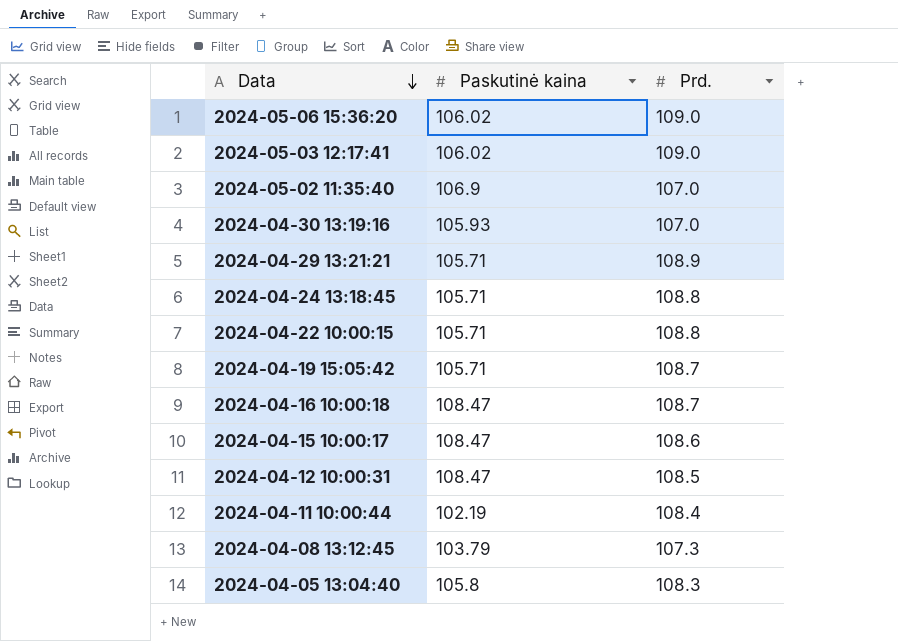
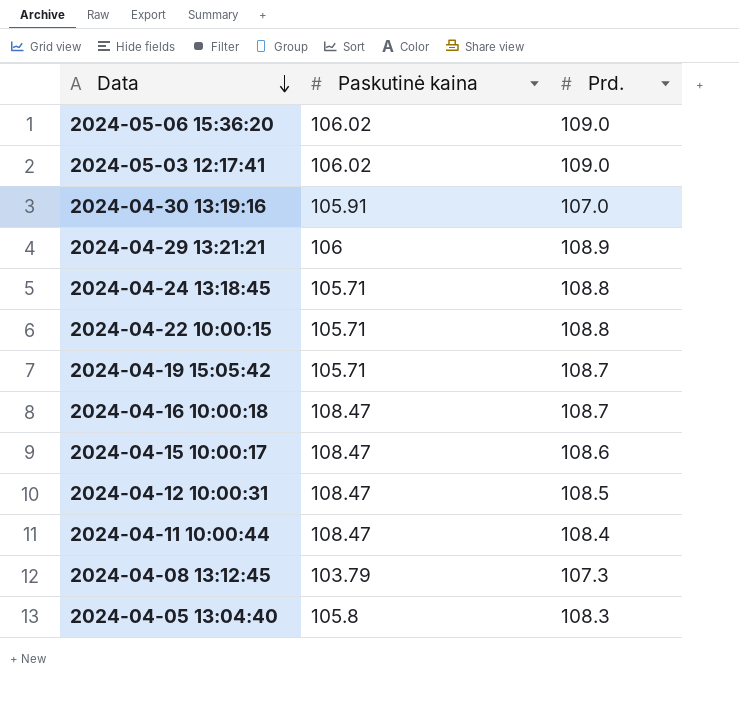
row 2024-05-02 11:35:40: 106.9 | 107.0 -> none
2024-04-30 13:19:16 | Paskutinė kaina: 105.93 -> 105.91
2024-04-29 13:21:21 | Paskutinė kaina: 105.71 -> 106
2024-04-11 10:00:44 | Paskutinė kaina: 102.19 -> 108.47

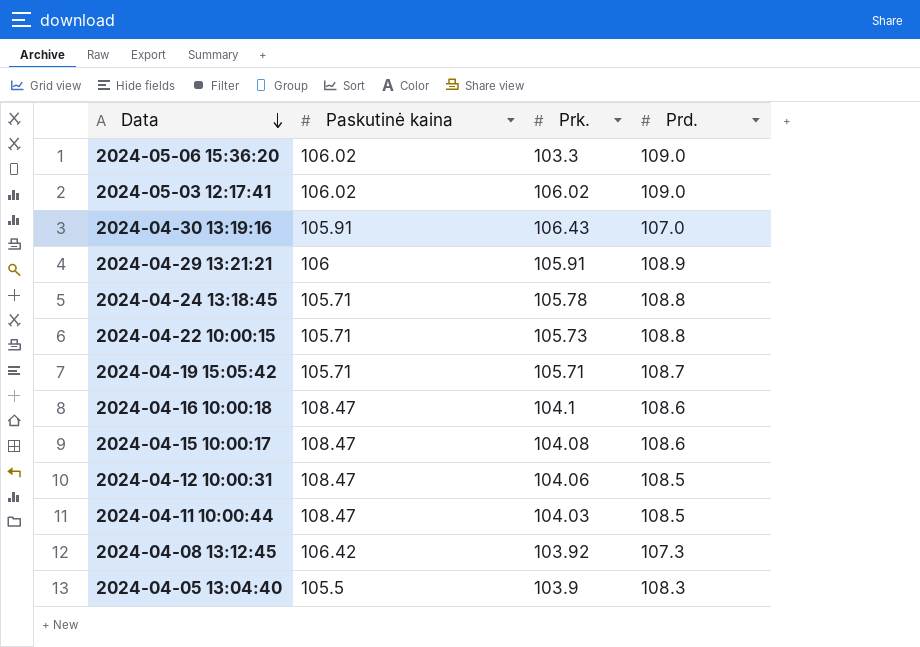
column Prk. | position: none -> 3
2024-04-16 10:00:18 | Prd.: 108.7 -> 108.6
2024-04-11 10:00:44 | Prd.: 108.4 -> 108.5
2024-04-08 13:12:45 | Paskutinė kaina: 103.79 -> 106.42
2024-04-05 13:04:40 | Paskutinė kaina: 105.8 -> 105.5

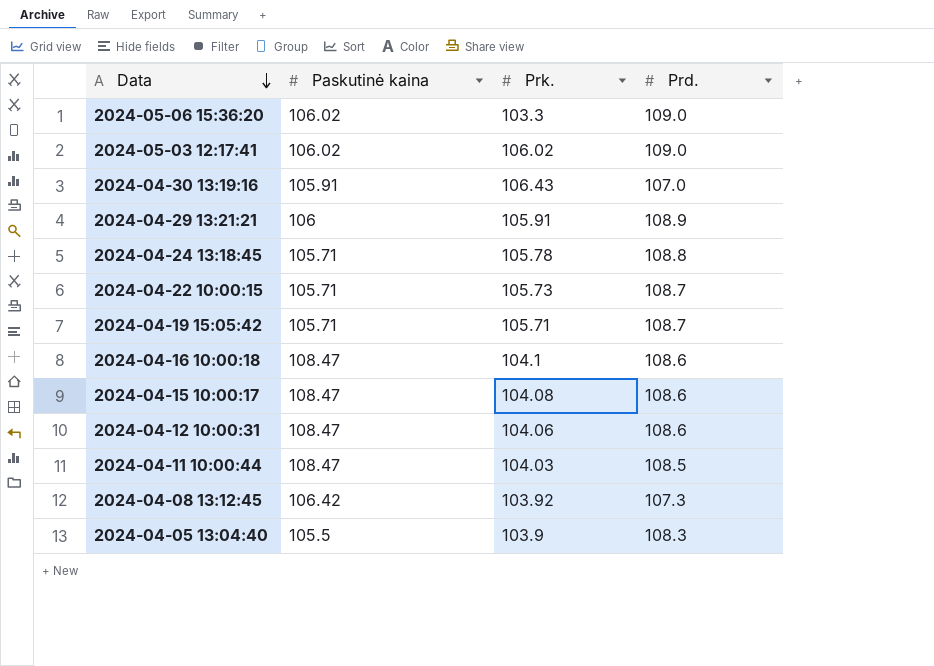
2024-04-22 10:00:15 | Prd.: 108.8 -> 108.7
2024-04-12 10:00:31 | Prd.: 108.5 -> 108.6

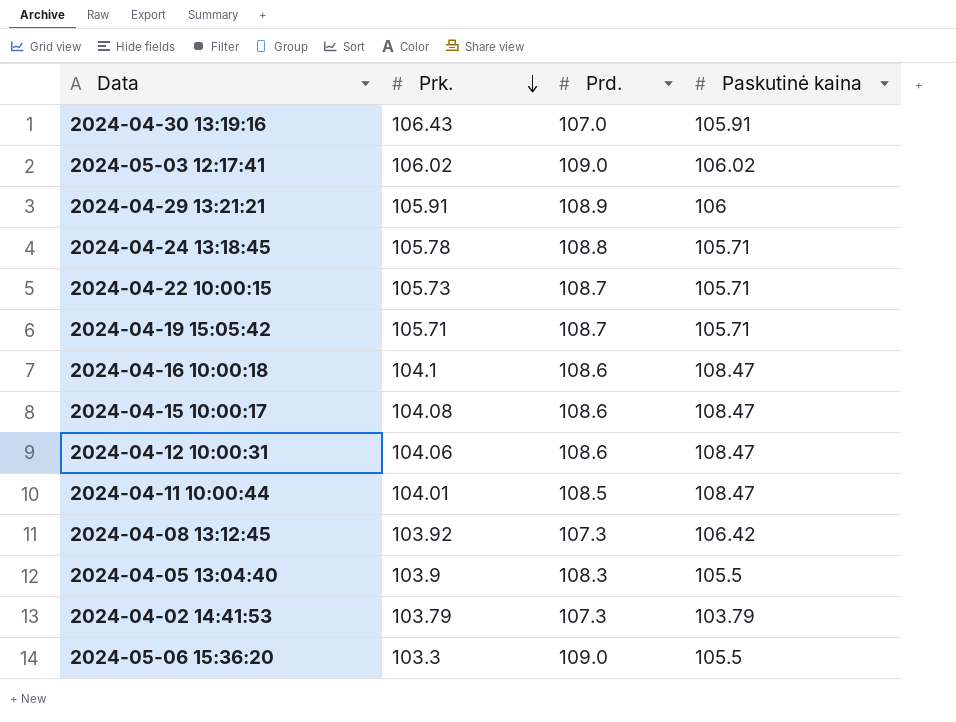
row order: Data descending -> Prk. descending
column Paskutinė kaina | position: 2 -> 4
2024-04-11 10:00:44 | Prk.: 104.03 -> 104.01
row 2024-04-02 14:41:53: none -> 103.79 | 107.3 | 103.79
2024-05-06 15:36:20 | Paskutinė kaina: 106.02 -> 105.5

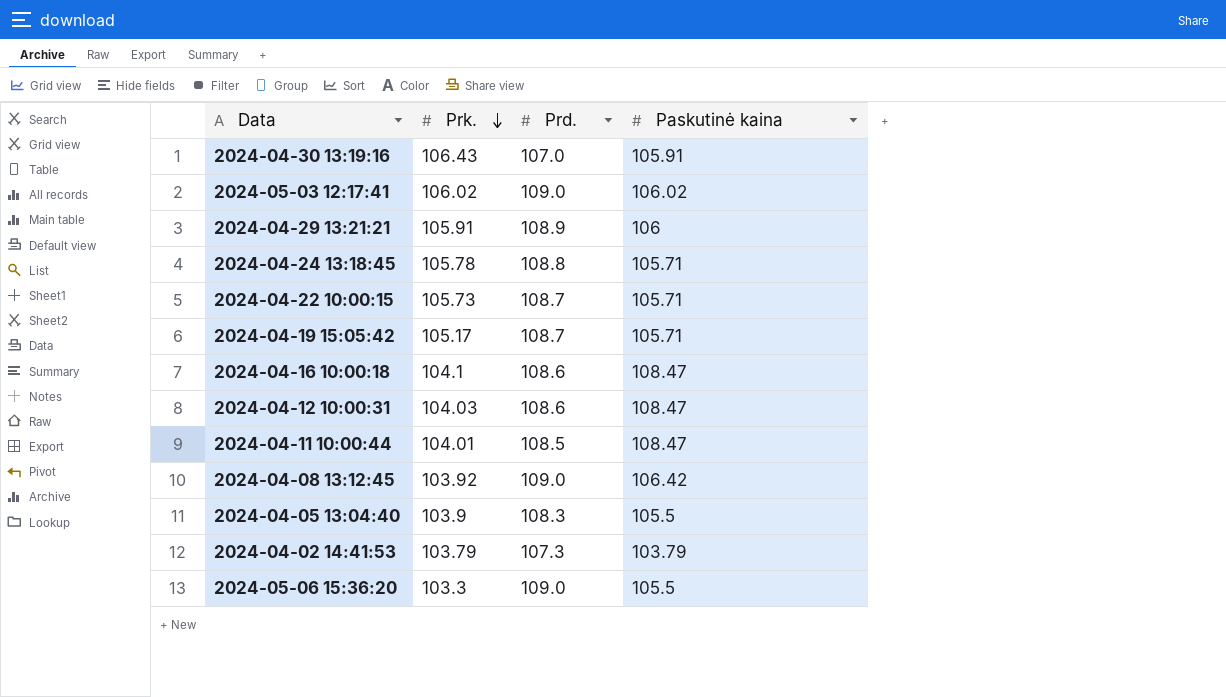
row 2024-04-15 10:00:17: 104.08 | 108.6 | 108.47 -> none
2024-04-19 15:05:42 | Prk.: 105.71 -> 105.17
2024-04-12 10:00:31 | Prk.: 104.06 -> 104.03
2024-04-08 13:12:45 | Prd.: 107.3 -> 109.0

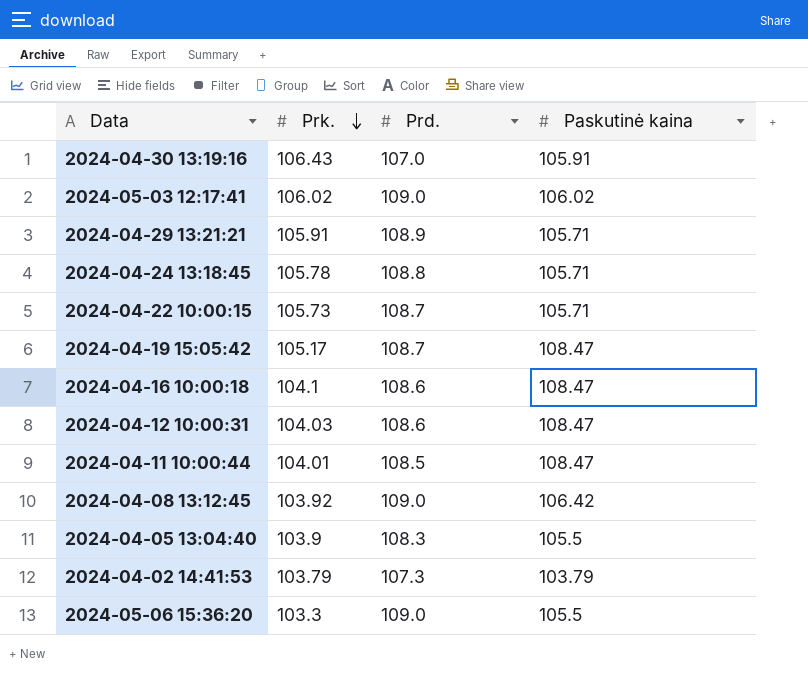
2024-04-29 13:21:21 | Paskutinė kaina: 106 -> 105.71
2024-04-19 15:05:42 | Paskutinė kaina: 105.71 -> 108.47

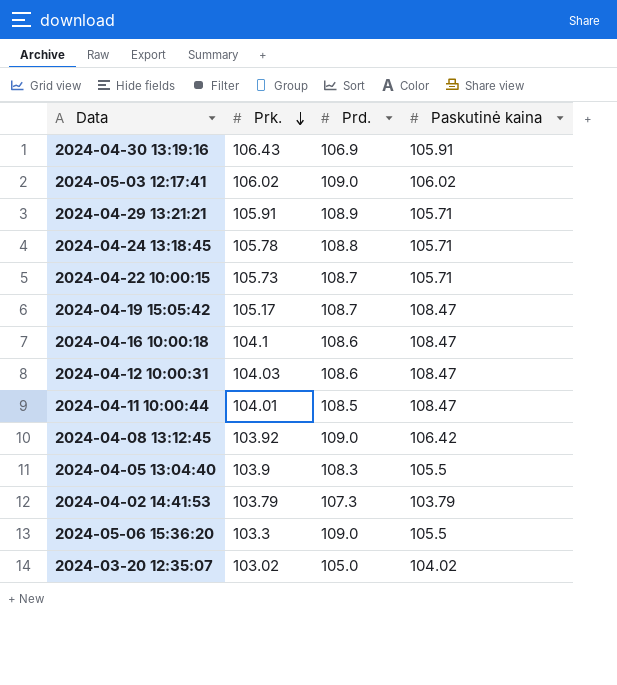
2024-04-30 13:19:16 | Prd.: 107.0 -> 106.9
row 2024-03-20 12:35:07: none -> 103.02 | 105.0 | 104.02

